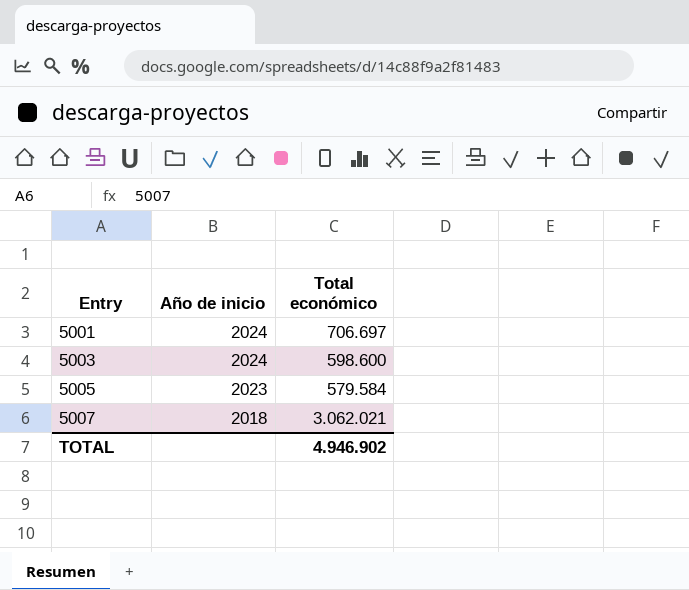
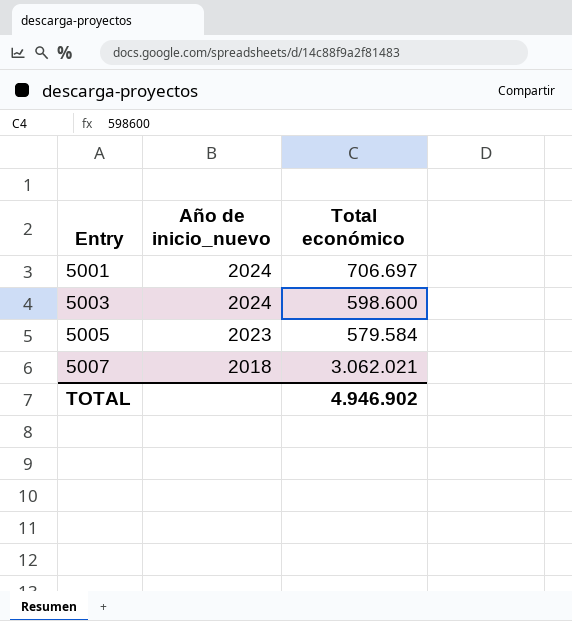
column name: Año de inicio -> Año de inicio_nuevo

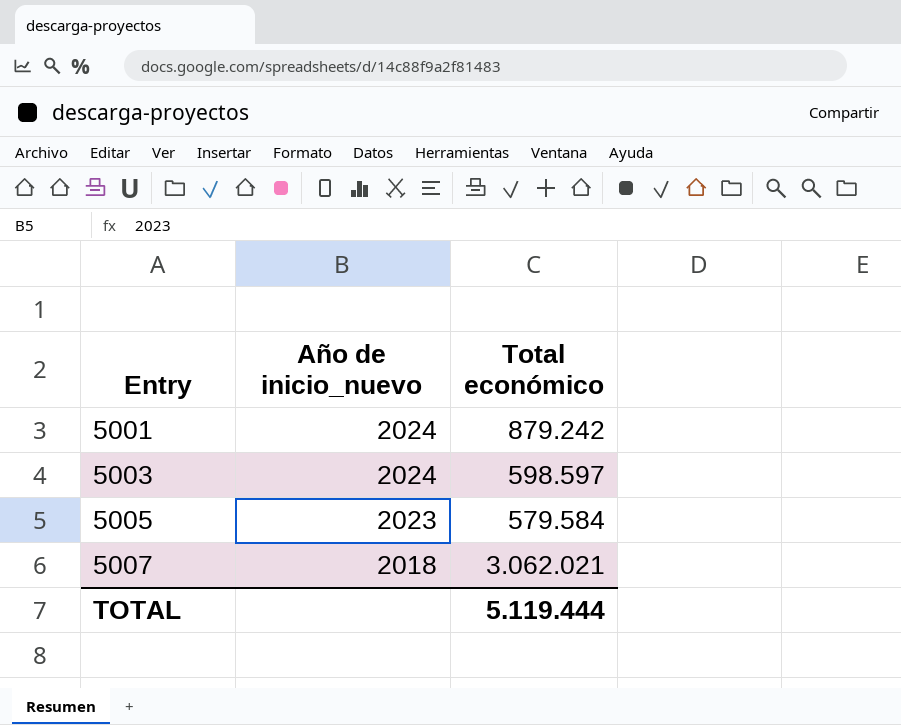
5001 | Total económico: 706.697 -> 879.242
5003 | Total económico: 598.600 -> 598.597
TOTAL | Total económico: 4.946.902 -> 5.119.444

